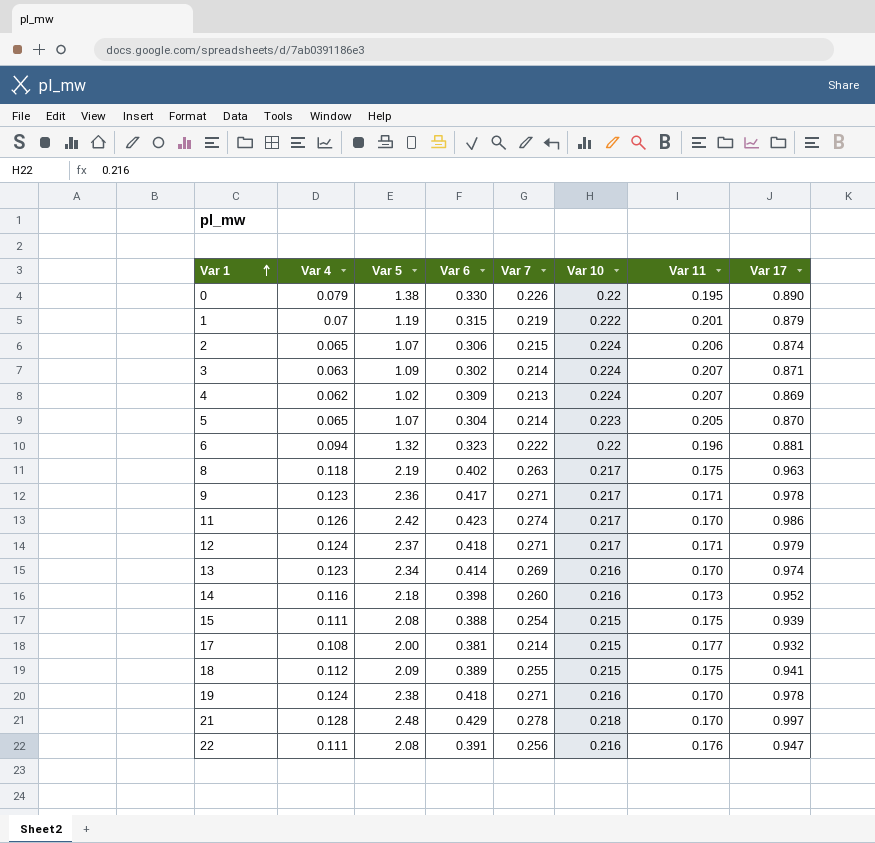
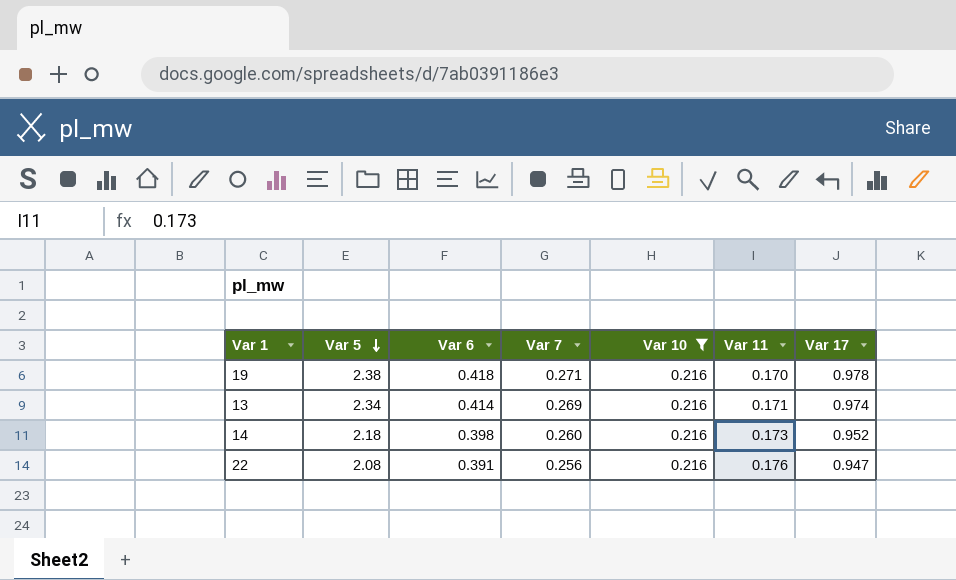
filter: none -> Var 10 = 0.216
row order: Var 1 ascending -> Var 5 descending
column Var 4 | position: 2 -> none
13 | Var 11: 0.170 -> 0.171

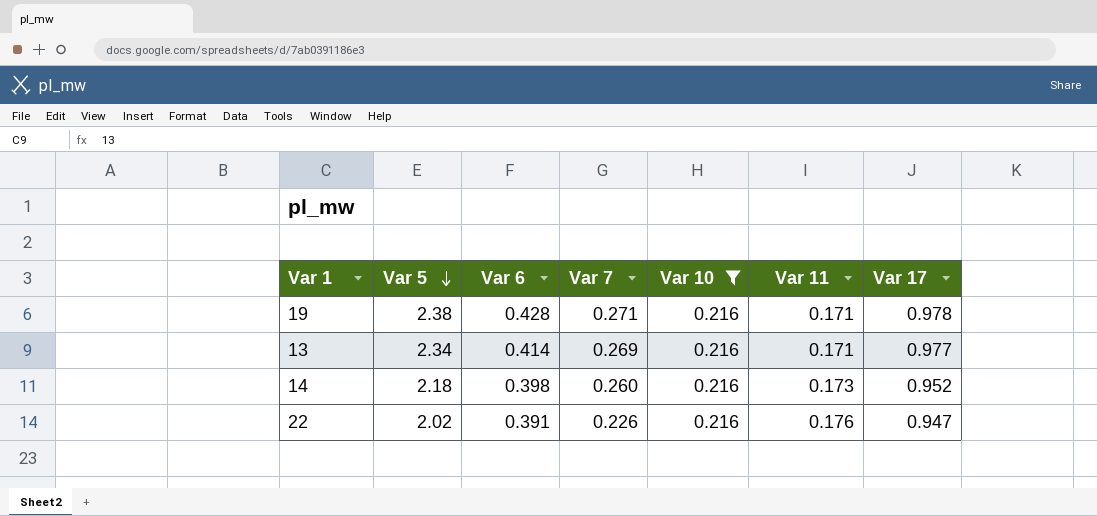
19 | Var 6: 0.418 -> 0.428
19 | Var 11: 0.170 -> 0.171
13 | Var 17: 0.974 -> 0.977
22 | Var 5: 2.08 -> 2.02
22 | Var 7: 0.256 -> 0.226

